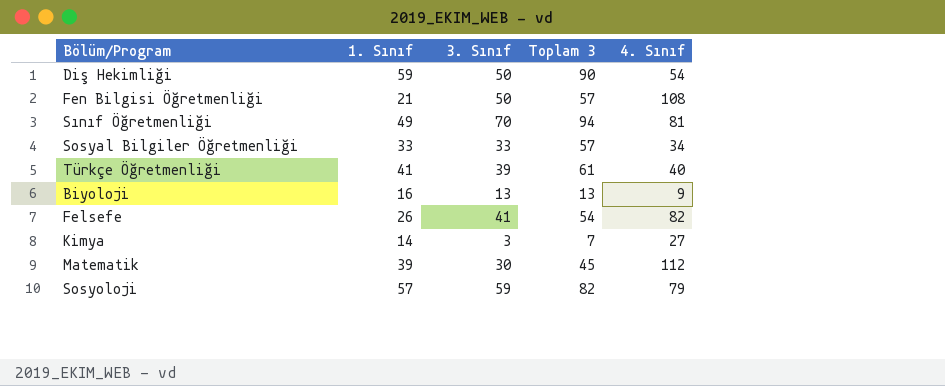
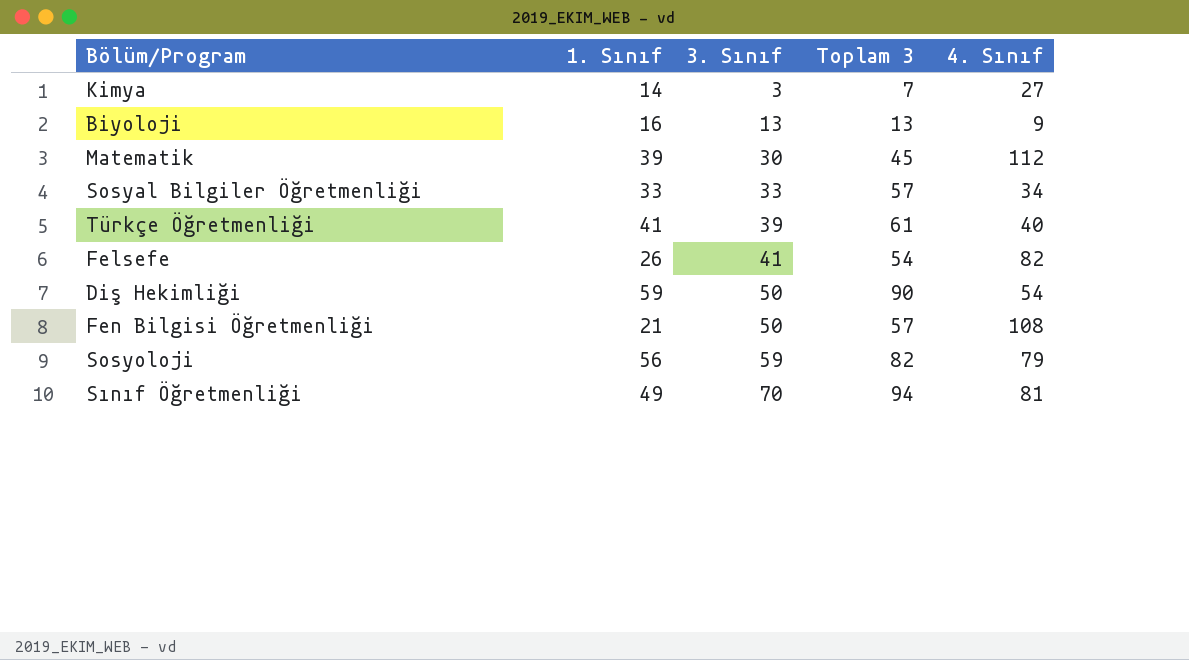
row order: none -> 3. Sınıf ascending
Sosyoloji | 1. Sınıf: 57 -> 56

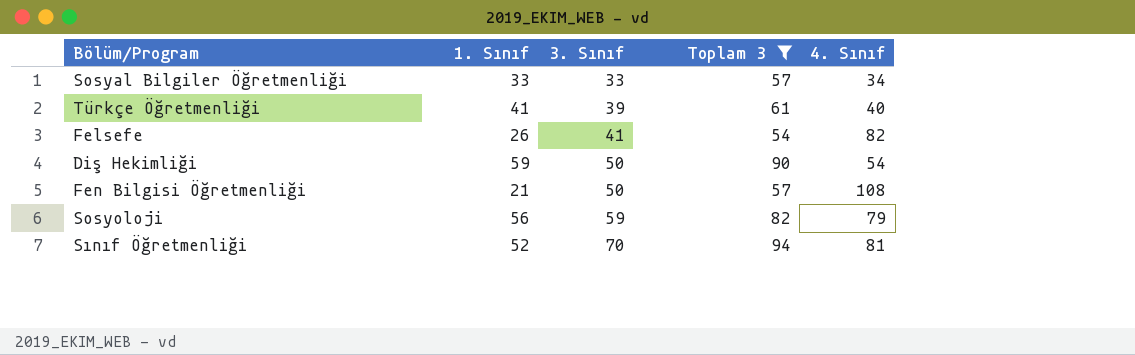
filter: none -> Toplam 3 >= 54
Sınıf Öğretmenliği | 1. Sınıf: 49 -> 52

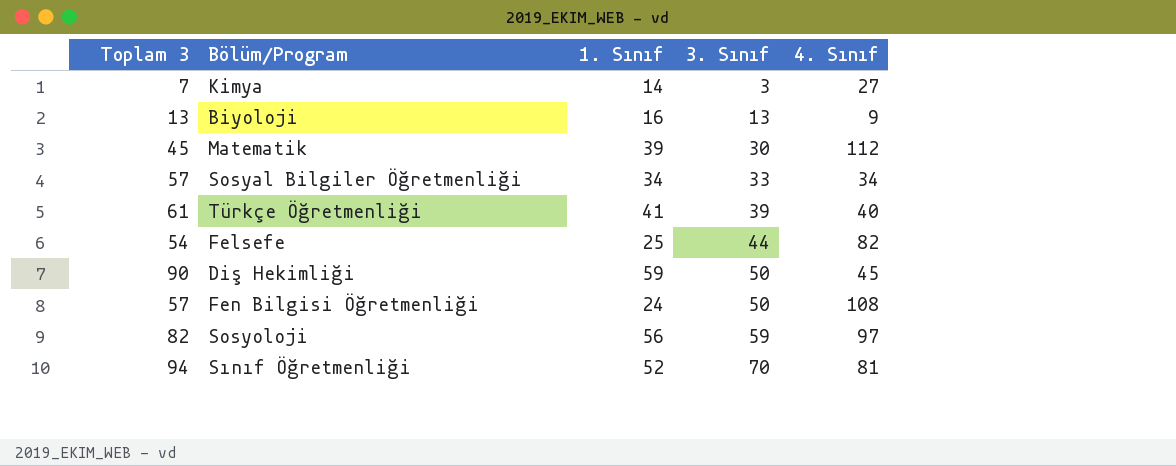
filter: Toplam 3 >= 54 -> none
column Toplam 3 | position: 4 -> 1
Sosyal Bilgiler Öğretmenliği | 1. Sınıf: 33 -> 34
Felsefe | 1. Sınıf: 26 -> 25
Felsefe | 3. Sınıf: 41 -> 44
Diş Hekimliği | 4. Sınıf: 54 -> 45
Fen Bilgisi Öğretmenliği | 1. Sınıf: 21 -> 24
Sosyoloji | 4. Sınıf: 79 -> 97

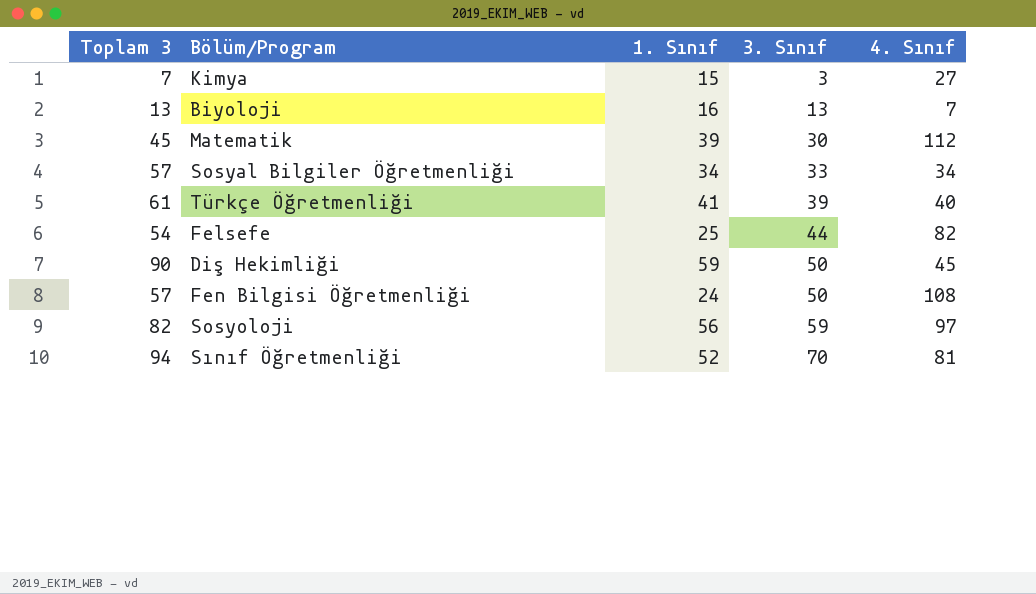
Kimya | 1. Sınıf: 14 -> 15
Biyoloji | 4. Sınıf: 9 -> 7

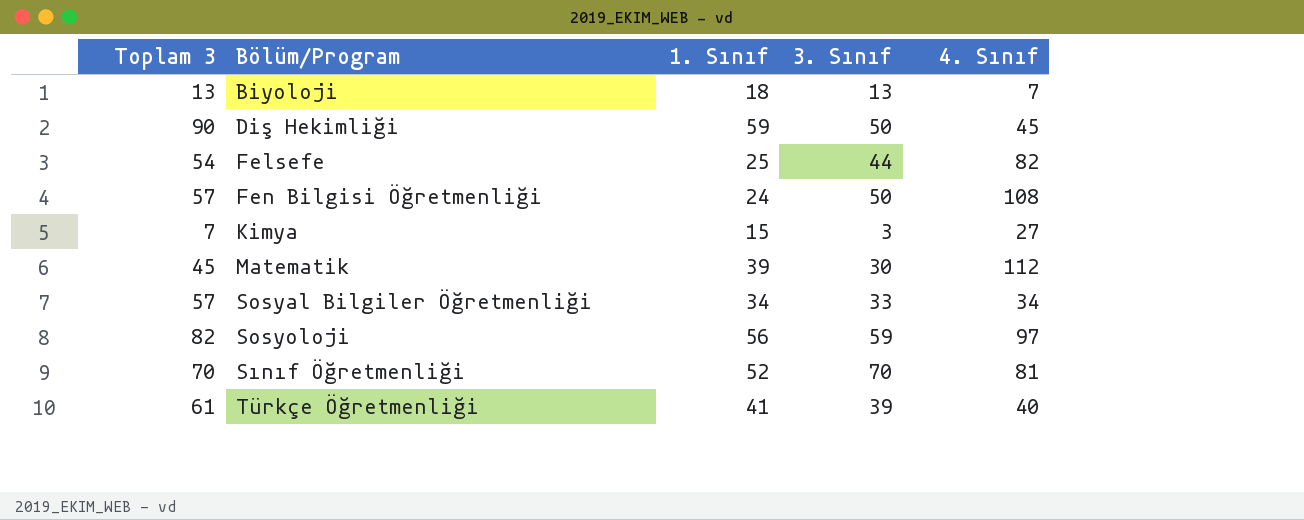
row order: 3. Sınıf ascending -> Bölüm/Program ascending
Biyoloji | 1. Sınıf: 16 -> 18
Sınıf Öğretmenliği | Toplam 3: 94 -> 70

